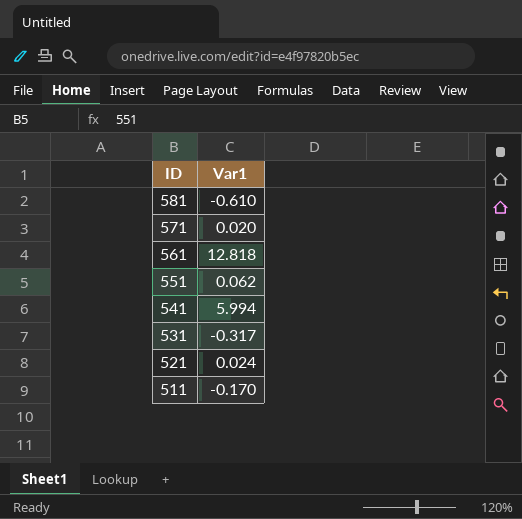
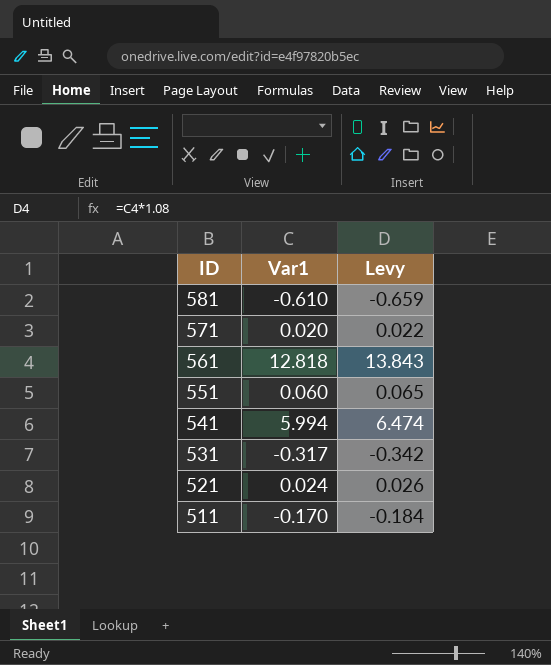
column Levy | formula: none -> [Var1] * 1.08
551 | Var1: 0.062 -> 0.060

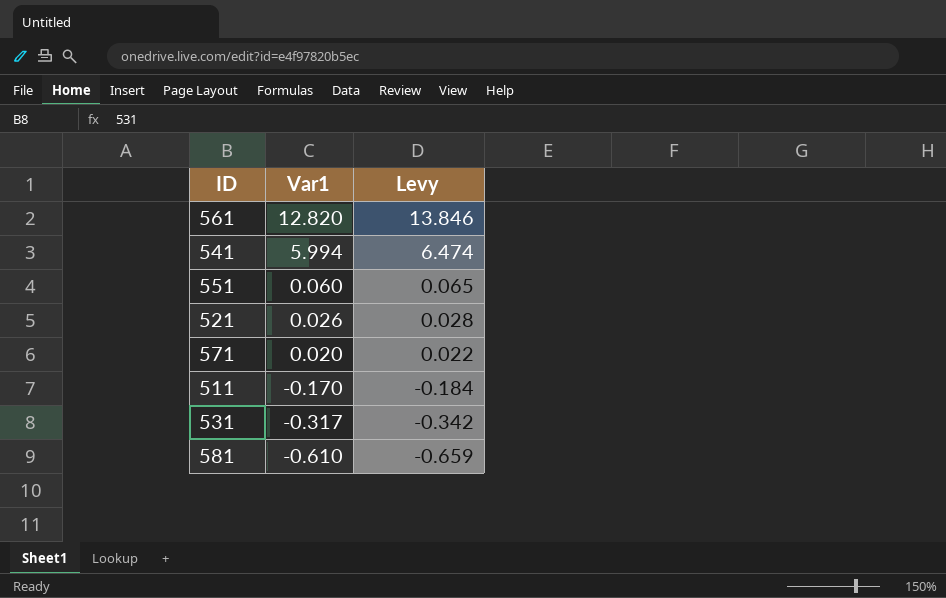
row order: ID descending -> Var1 descending
561 | Var1: 12.818 -> 12.820
561 | Levy: 13.843 -> 13.846
521 | Var1: 0.024 -> 0.026
521 | Levy: 0.026 -> 0.028

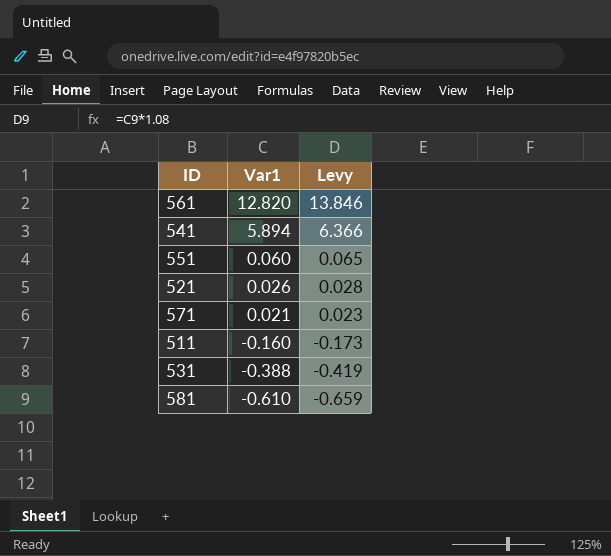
541 | Var1: 5.994 -> 5.894
541 | Levy: 6.474 -> 6.366
571 | Var1: 0.020 -> 0.021
571 | Levy: 0.022 -> 0.023
511 | Var1: -0.170 -> -0.160
511 | Levy: -0.184 -> -0.173
531 | Var1: -0.317 -> -0.388
531 | Levy: -0.342 -> -0.419

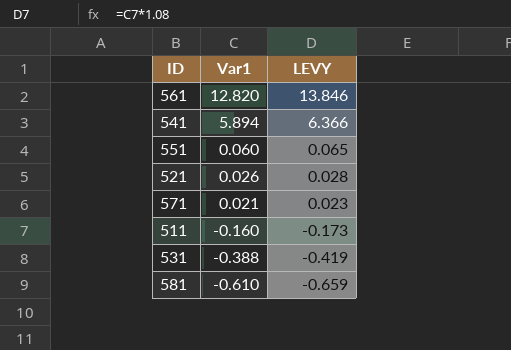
column name: Levy -> LEVY

